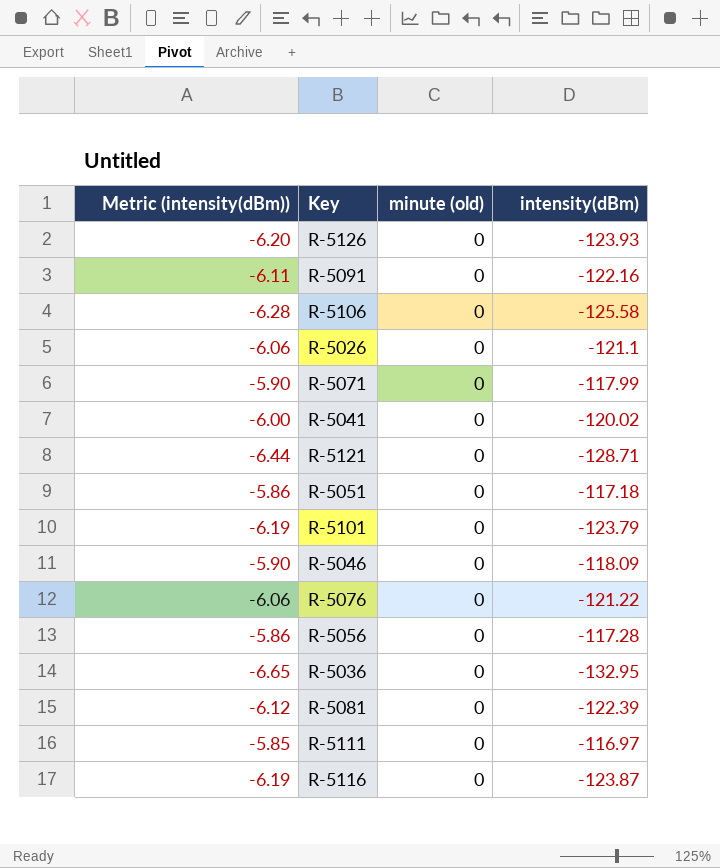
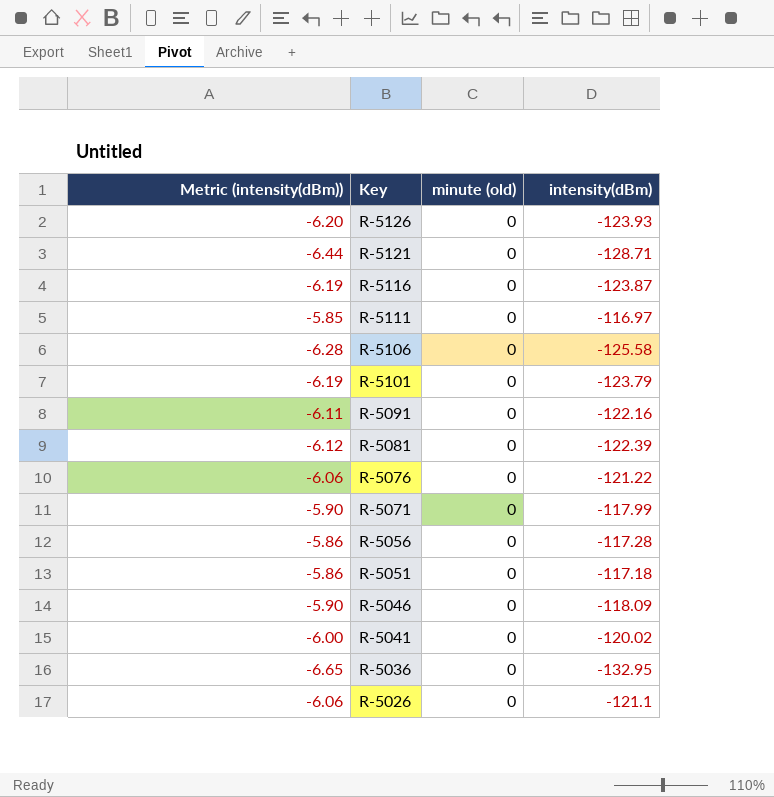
row order: none -> Key descending

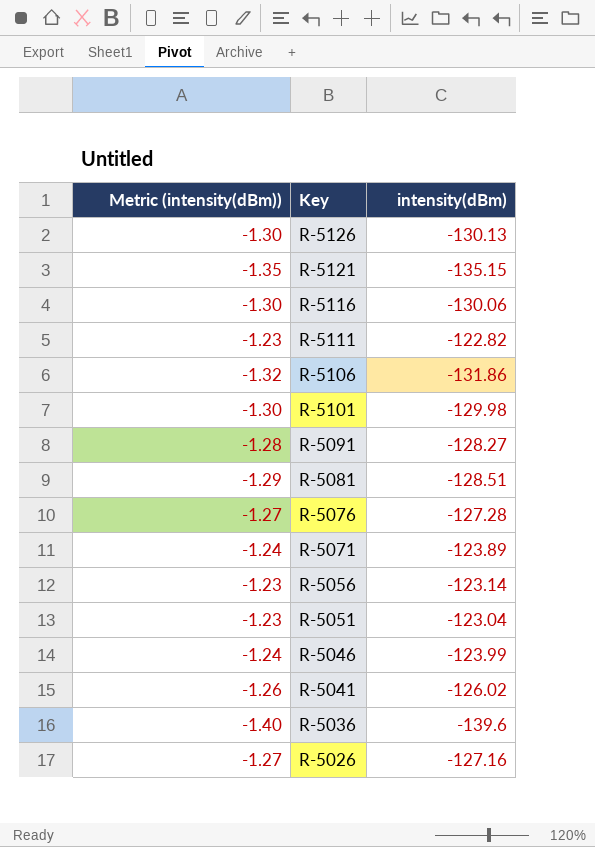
column minute (old) | position: 3 -> none
column Metric (intensity(dBm)) | formula: [intensity(dBm)] * 0.05 -> [intensity(dBm)] * 0.01
R-5126 | intensity(dBm): -123.93 -> -130.13
R-5121 | intensity(dBm): -128.71 -> -135.15
R-5116 | intensity(dBm): -123.87 -> -130.06
R-5111 | intensity(dBm): -116.97 -> -122.82
R-5106 | intensity(dBm): -125.58 -> -131.86
R-5101 | intensity(dBm): -123.79 -> -129.98
R-5091 | intensity(dBm): -122.16 -> -128.27
R-5081 | intensity(dBm): -122.39 -> -128.51
R-5076 | intensity(dBm): -121.22 -> -127.28
R-5071 | intensity(dBm): -117.99 -> -123.89
R-5056 | intensity(dBm): -117.28 -> -123.14
R-5051 | intensity(dBm): -117.18 -> -123.04
R-5046 | intensity(dBm): -118.09 -> -123.99
R-5041 | intensity(dBm): -120.02 -> -126.02
R-5036 | intensity(dBm): -132.95 -> -139.6
R-5026 | intensity(dBm): -121.1 -> -127.16

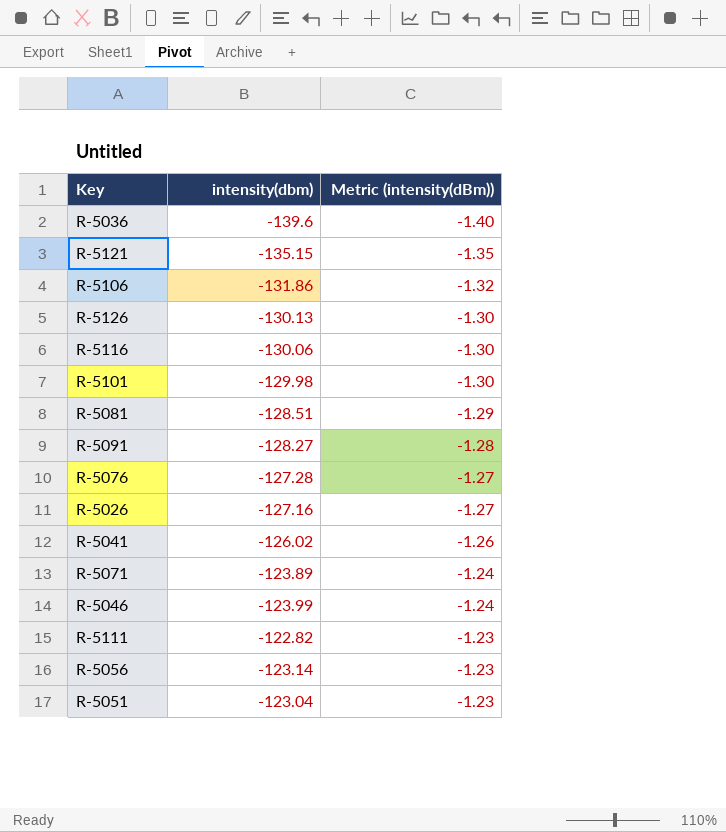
row order: Key descending -> Metric (intensity(dBm)) ascending
column name: intensity(dBm) -> intensity(dbm)
column Metric (intensity(dBm)) | position: 1 -> 3

